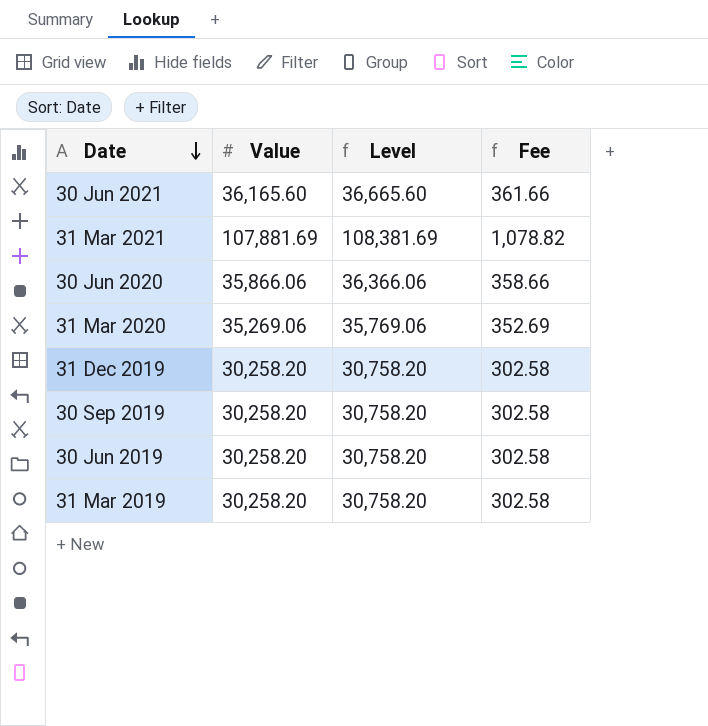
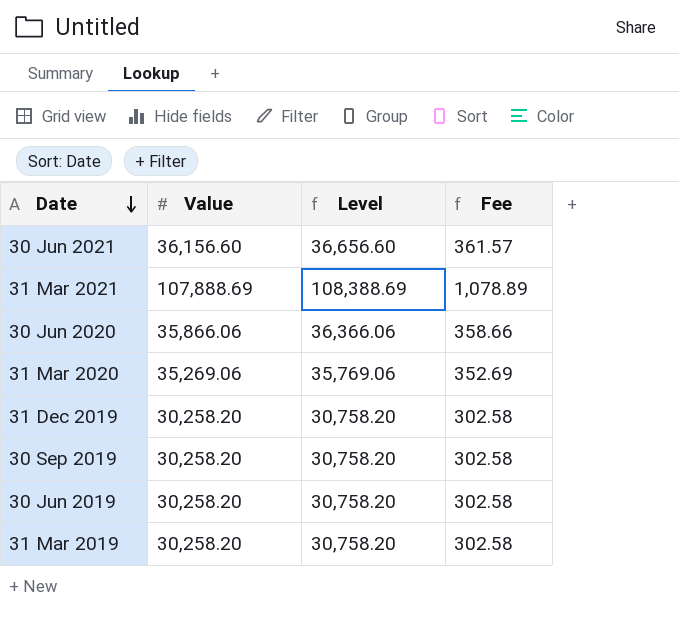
30 Jun 2021 | Value: 36,165.60 -> 36,156.60
30 Jun 2021 | Level: 36,665.60 -> 36,656.60
30 Jun 2021 | Fee: 361.66 -> 361.57
31 Mar 2021 | Value: 107,881.69 -> 107,888.69
31 Mar 2021 | Level: 108,381.69 -> 108,388.69
31 Mar 2021 | Fee: 1,078.82 -> 1,078.89

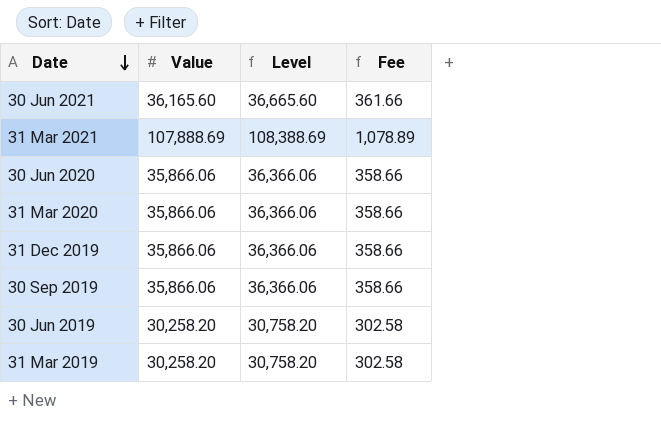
30 Jun 2021 | Value: 36,156.60 -> 36,165.60
30 Jun 2021 | Level: 36,656.60 -> 36,665.60
30 Jun 2021 | Fee: 361.57 -> 361.66
31 Mar 2020 | Value: 35,269.06 -> 35,866.06
31 Mar 2020 | Level: 35,769.06 -> 36,366.06
31 Mar 2020 | Fee: 352.69 -> 358.66
31 Dec 2019 | Value: 30,258.20 -> 35,866.06
31 Dec 2019 | Level: 30,758.20 -> 36,366.06
31 Dec 2019 | Fee: 302.58 -> 358.66
30 Sep 2019 | Value: 30,258.20 -> 35,866.06
30 Sep 2019 | Level: 30,758.20 -> 36,366.06
30 Sep 2019 | Fee: 302.58 -> 358.66

